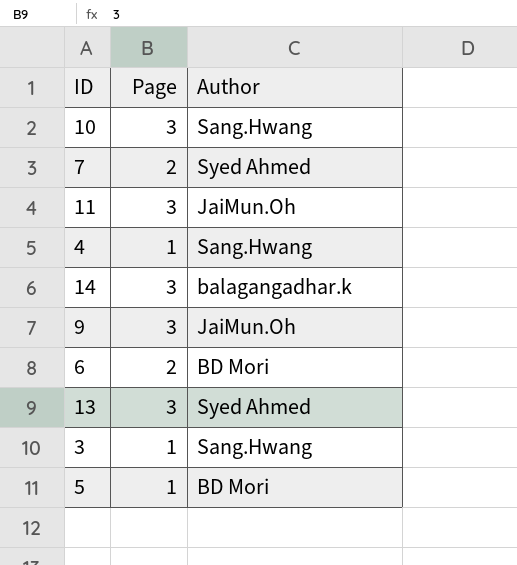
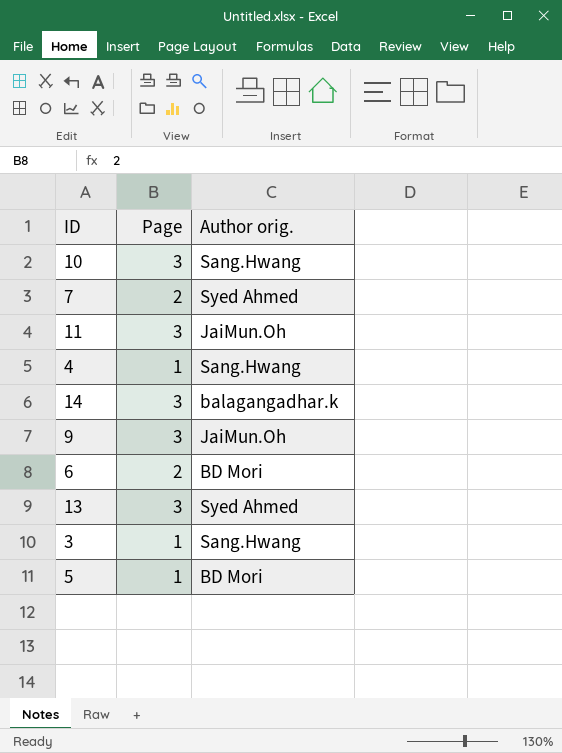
column name: Author -> Author orig.

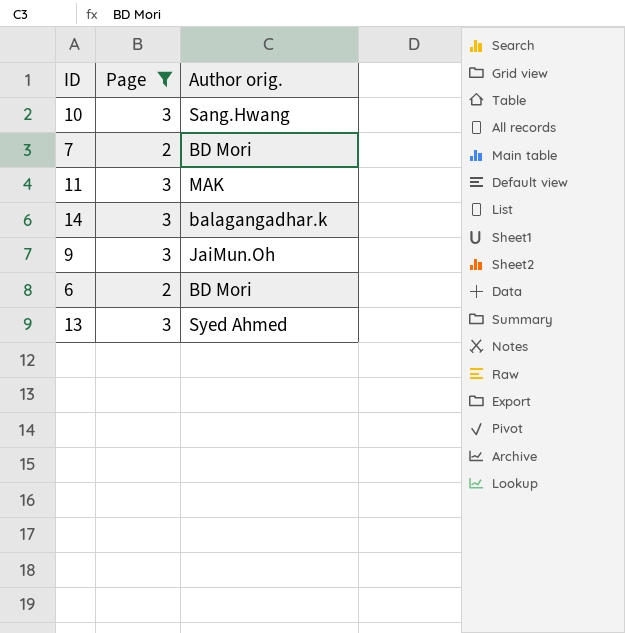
filter: none -> Page != 1
7 | Author orig.: Syed Ahmed -> BD Mori
11 | Author orig.: JaiMun.Oh -> MAK

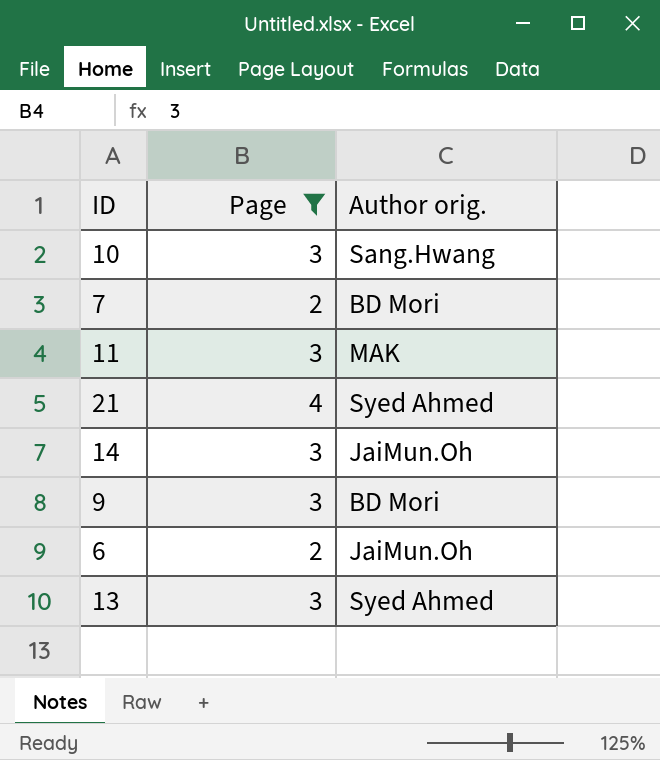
row 21: none -> 4 | Syed Ahmed
14 | Author orig.: balagangadhar.k -> JaiMun.Oh
9 | Author orig.: JaiMun.Oh -> BD Mori
6 | Author orig.: BD Mori -> JaiMun.Oh

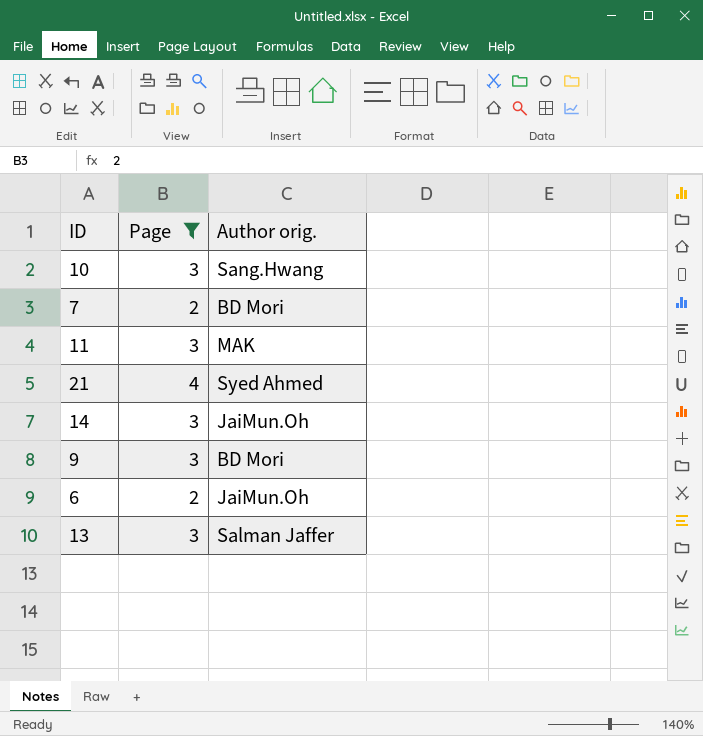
13 | Author orig.: Syed Ahmed -> Salman Jaffer

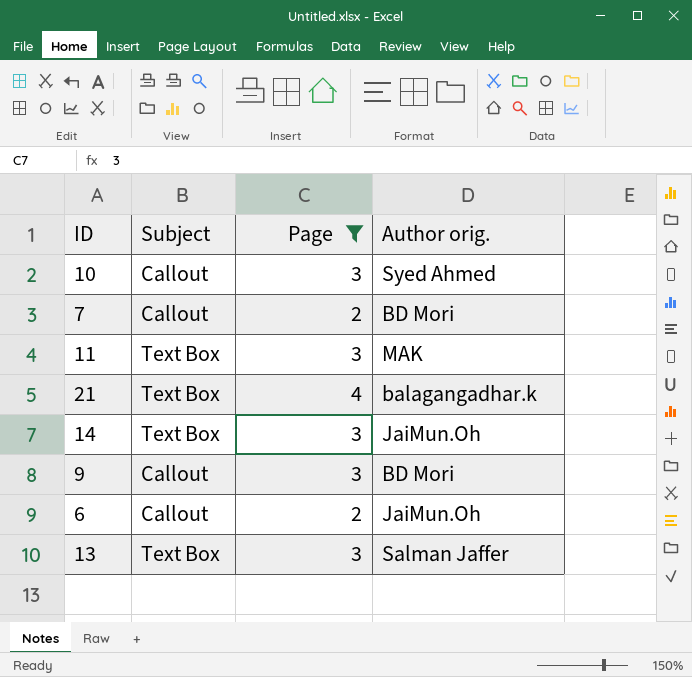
column Subject | position: none -> 2
10 | Author orig.: Sang.Hwang -> Syed Ahmed
21 | Author orig.: Syed Ahmed -> balagangadhar.k

